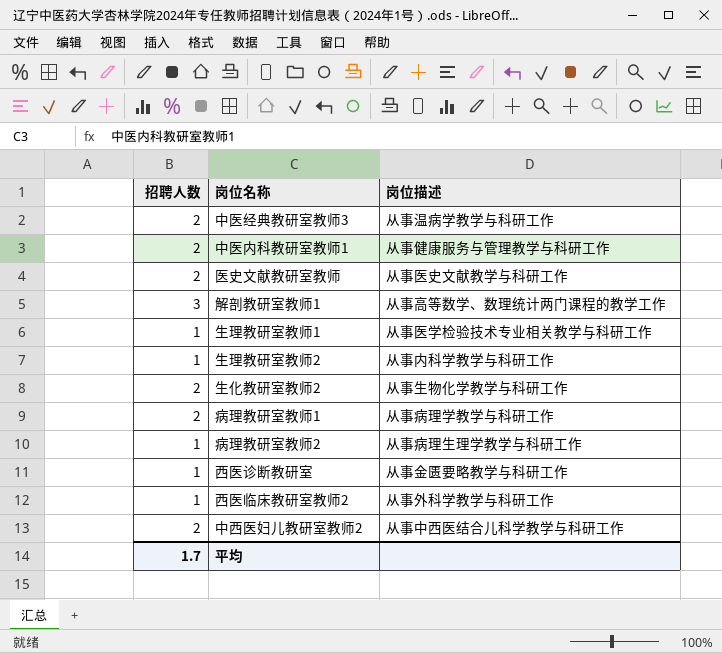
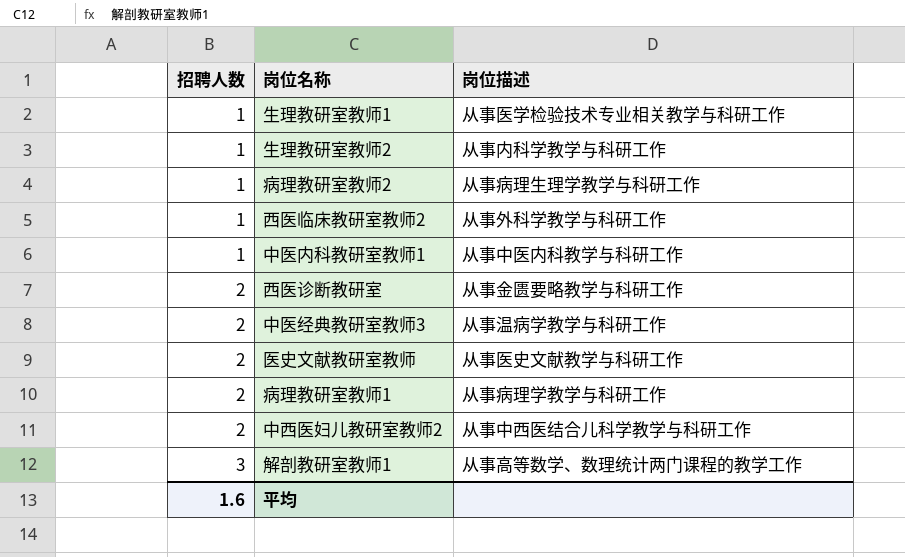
row order: none -> 招聘人数 ascending
row 生化教研室教师2: 2 | 从事生物化学教学与科研工作 -> none
中医内科教研室教师1 | 招聘人数: 2 -> 1
中医内科教研室教师1 | 岗位描述: 从事健康服务与管理教学与科研工作 -> 从事中医内科教学与科研工作
西医诊断教研室 | 招聘人数: 1 -> 2
平均 | 招聘人数: 1.7 -> 1.6

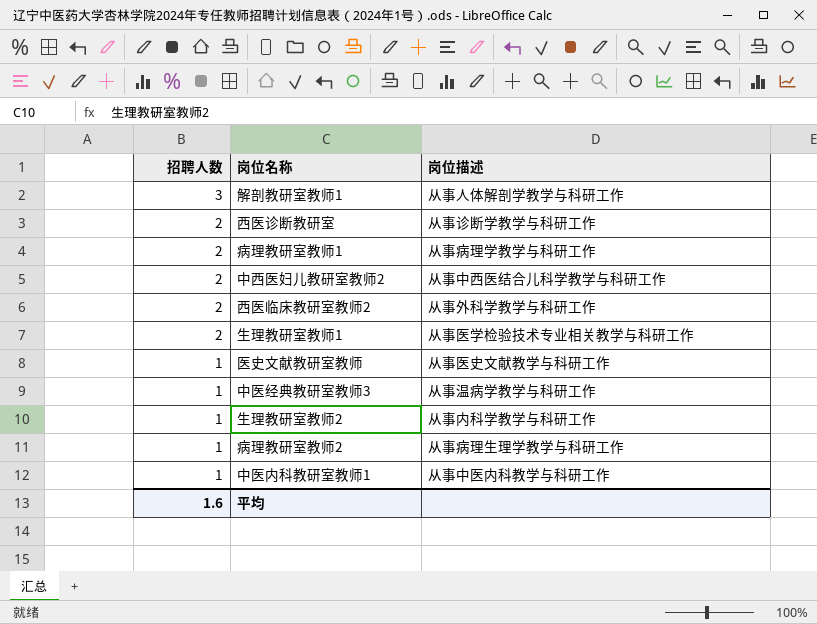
row order: 招聘人数 ascending -> 招聘人数 descending
解剖教研室教师1 | 岗位描述: 从事高等数学、数理统计两门课程的教学工作 -> 从事人体解剖学教学与科研工作
西医诊断教研室 | 岗位描述: 从事金匮要略教学与科研工作 -> 从事诊断学教学与科研工作
西医临床教研室教师2 | 招聘人数: 1 -> 2
生理教研室教师1 | 招聘人数: 1 -> 2
医史文献教研室教师 | 招聘人数: 2 -> 1
中医经典教研室教师3 | 招聘人数: 2 -> 1

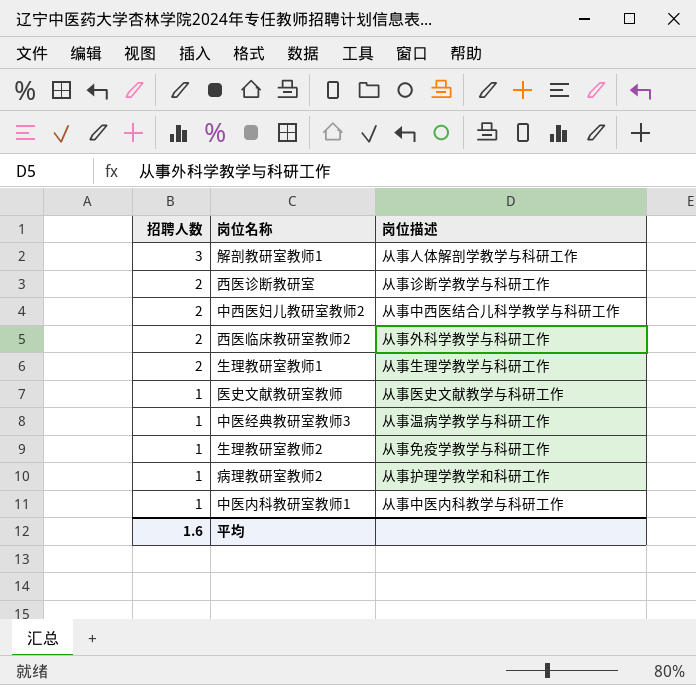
row 病理教研室教师1: 2 | 从事病理学教学与科研工作 -> none
生理教研室教师1 | 岗位描述: 从事医学检验技术专业相关教学与科研工作 -> 从事生理学教学与科研工作
生理教研室教师2 | 岗位描述: 从事内科学教学与科研工作 -> 从事免疫学教学与科研工作
病理教研室教师2 | 岗位描述: 从事病理生理学教学与科研工作 -> 从事护理学教学和科研工作

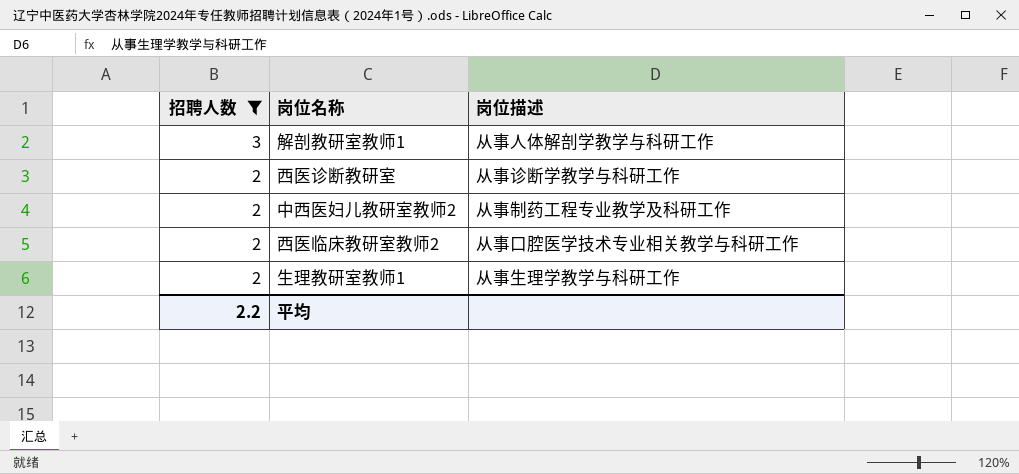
filter: none -> 招聘人数 != 1
中西医妇儿教研室教师2 | 岗位描述: 从事中西医结合儿科学教学与科研工作 -> 从事制药工程专业教学及科研工作
西医临床教研室教师2 | 岗位描述: 从事外科学教学与科研工作 -> 从事口腔医学技术专业相关教学与科研工作
平均 | 招聘人数: 1.6 -> 2.2

